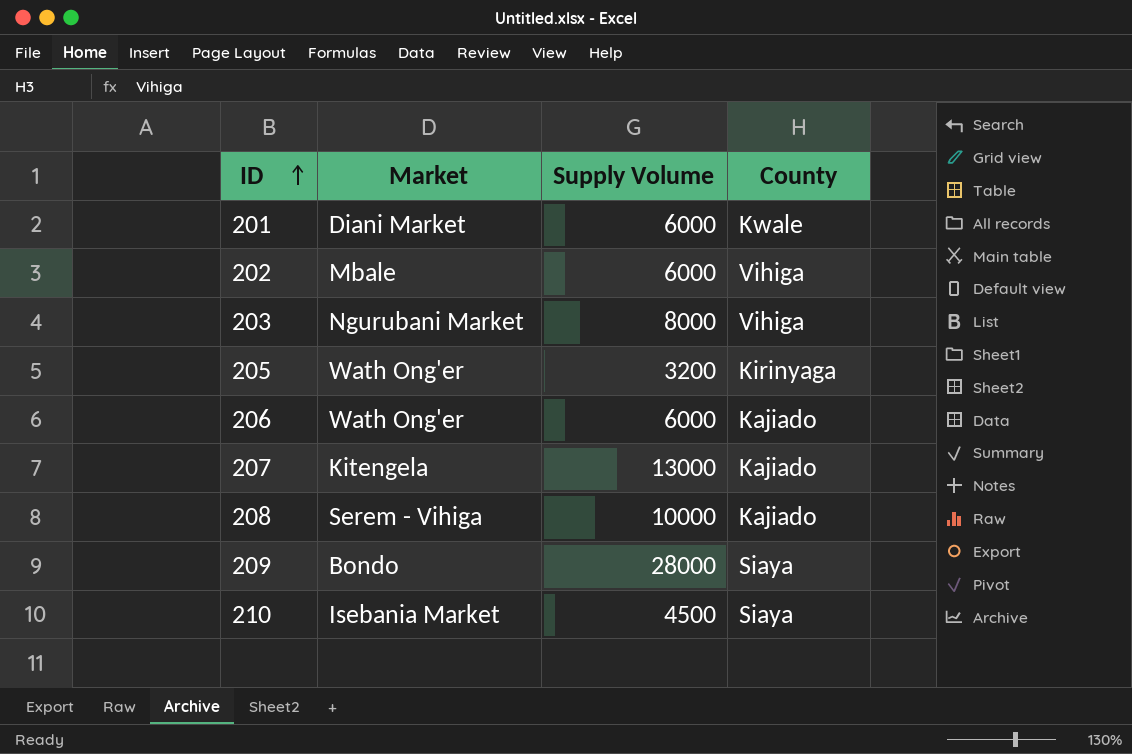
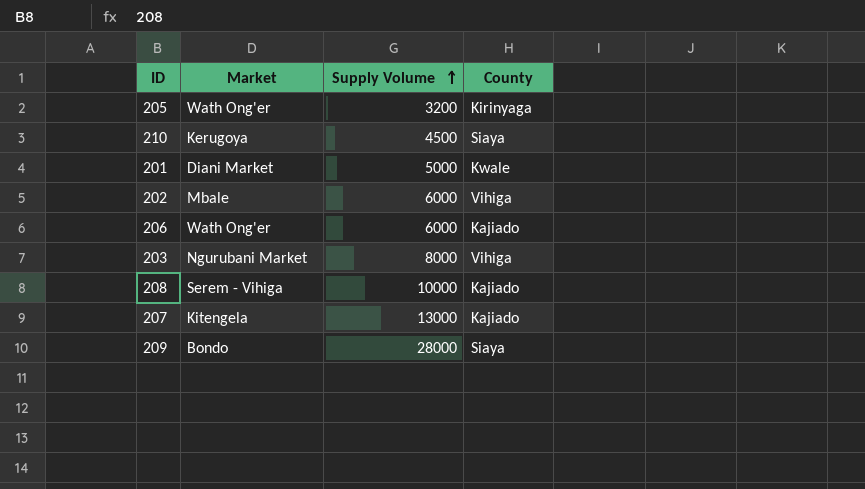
row order: ID ascending -> Supply Volume ascending
210 | Market: Isebania Market -> Kerugoya
201 | Supply Volume: 6000 -> 5000

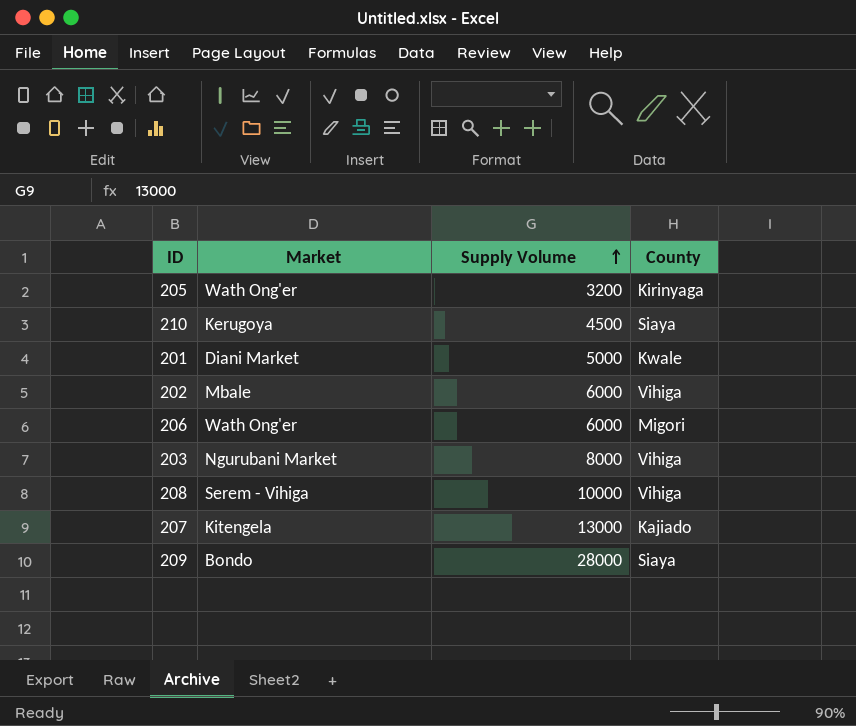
206 | County: Kajiado -> Migori
208 | County: Kajiado -> Vihiga

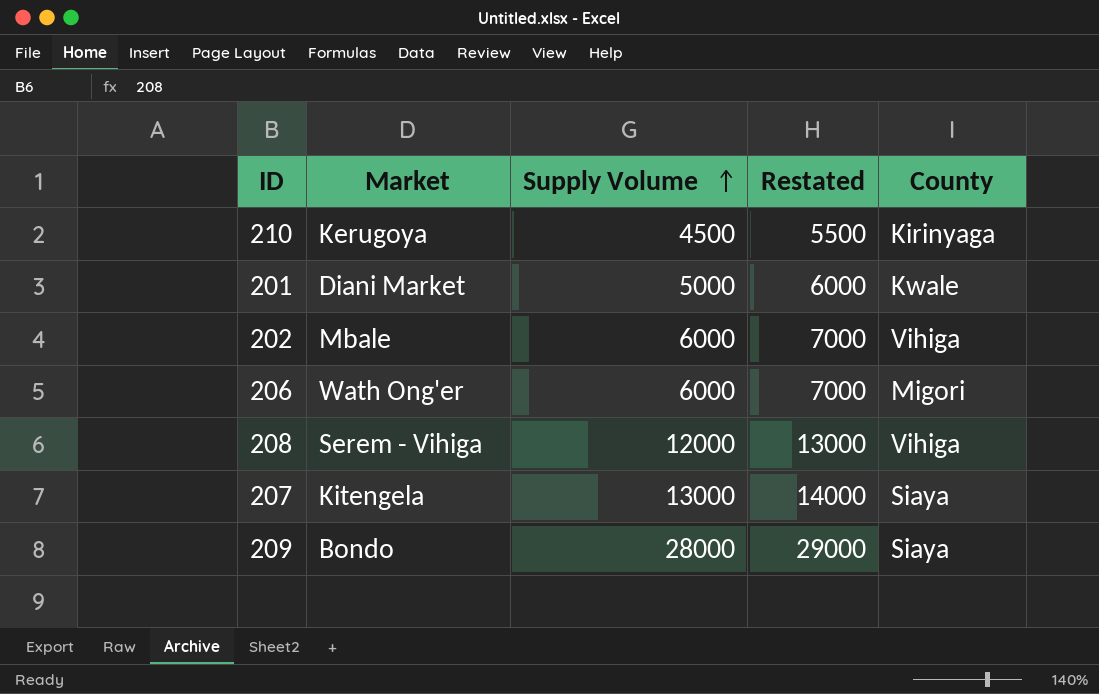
column Restated | formula: none -> [Supply Volume] + 1000
row 205: Wath Ong'er | 3200 | Kirinyaga -> none
row 203: Ngurubani Market | 8000 | Vihiga -> none
210 | County: Siaya -> Kirinyaga
208 | Supply Volume: 10000 -> 12000
207 | County: Kajiado -> Siaya

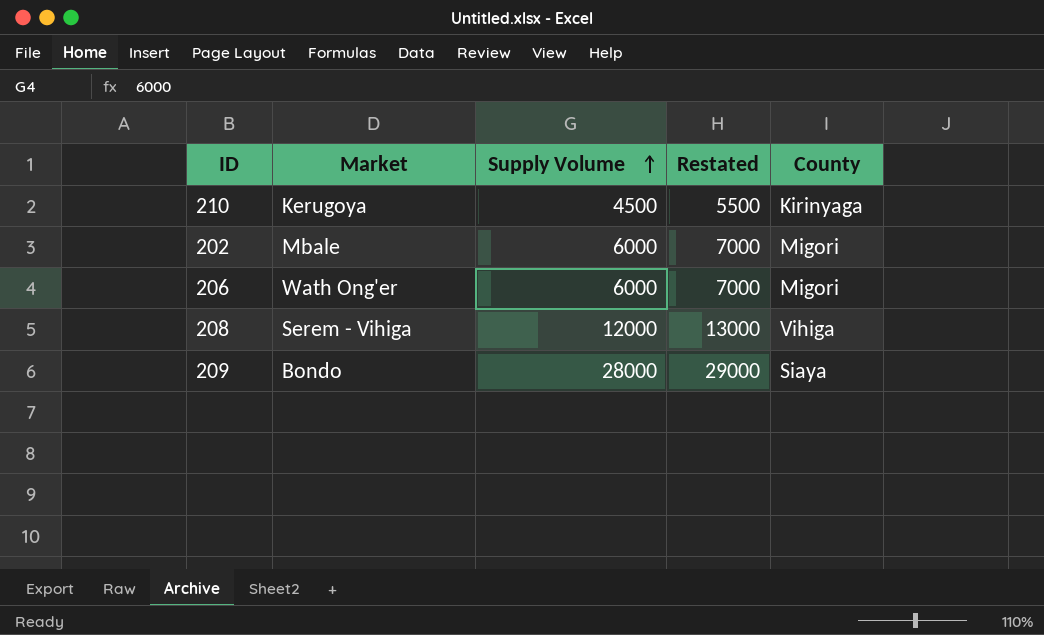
row 201: Diani Market | 5000 | 6000 | Kwale -> none
row 207: Kitengela | 13000 | 14000 | Siaya -> none
202 | County: Vihiga -> Migori

